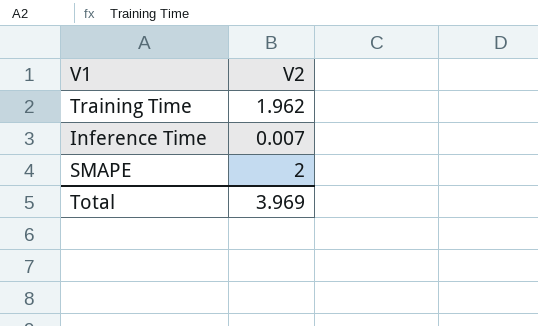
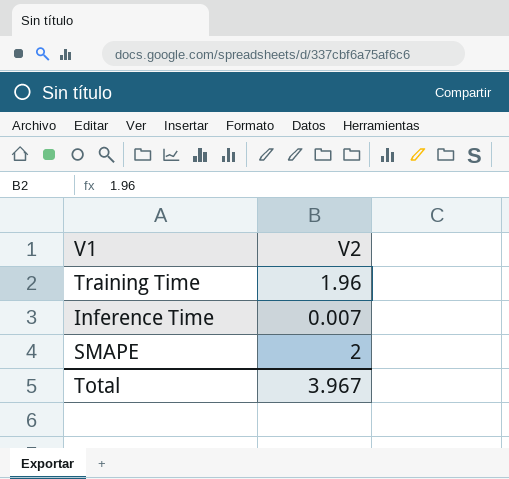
Training Time | V2: 1.962 -> 1.96
Total | V2: 3.969 -> 3.967

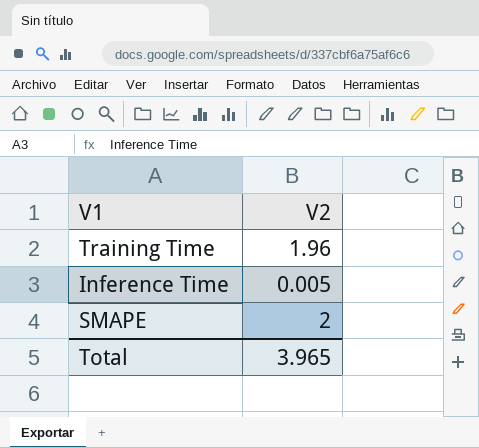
Inference Time | V2: 0.007 -> 0.005
Total | V2: 3.967 -> 3.965

